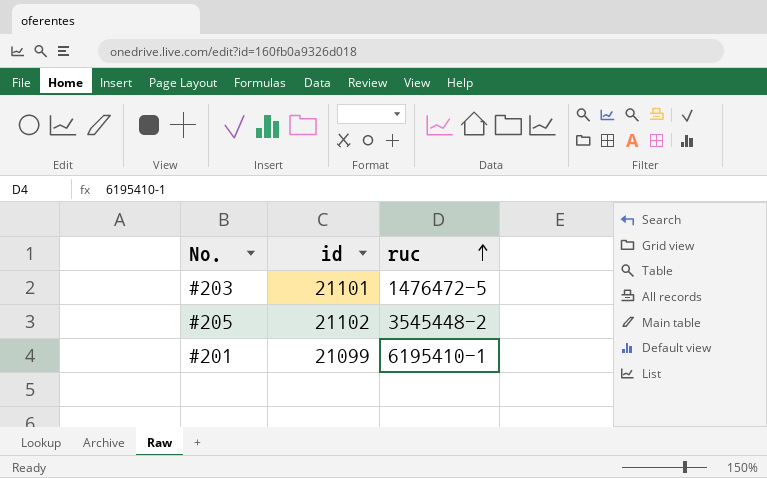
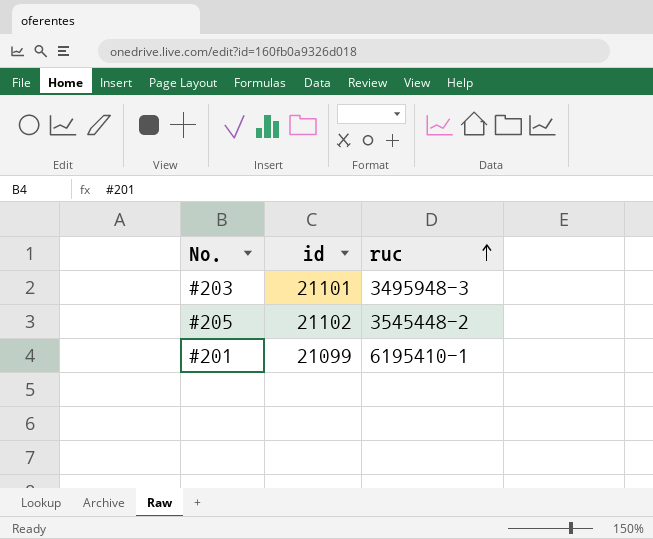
#203 | ruc: 1476472-5 -> 3495948-3

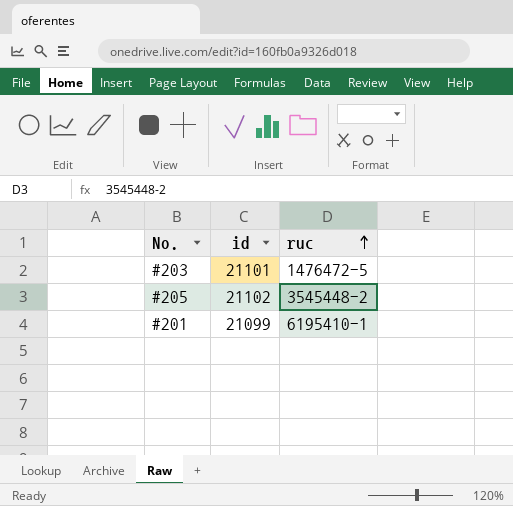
#203 | ruc: 3495948-3 -> 1476472-5

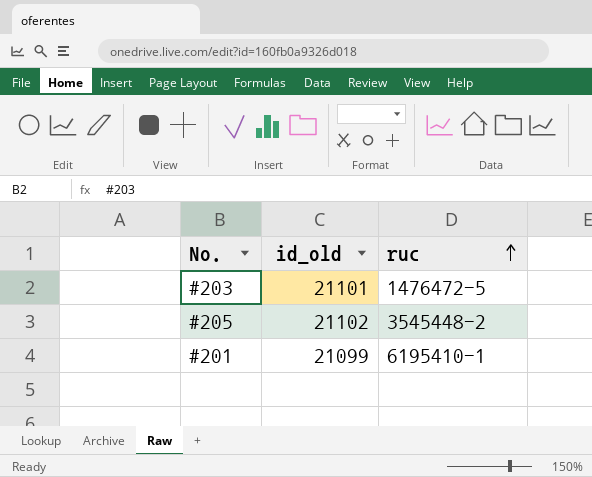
column name: id -> id_old

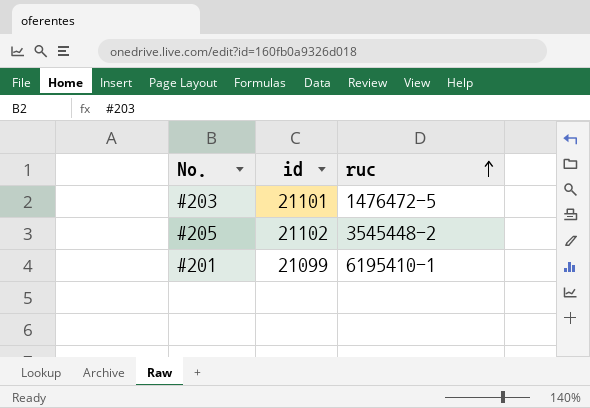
column name: id_old -> id

